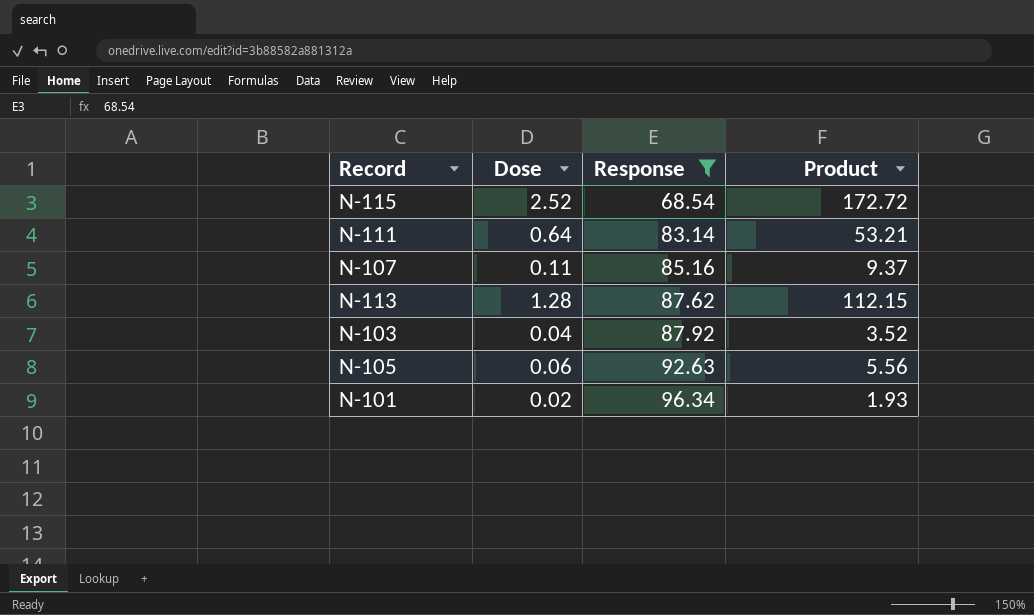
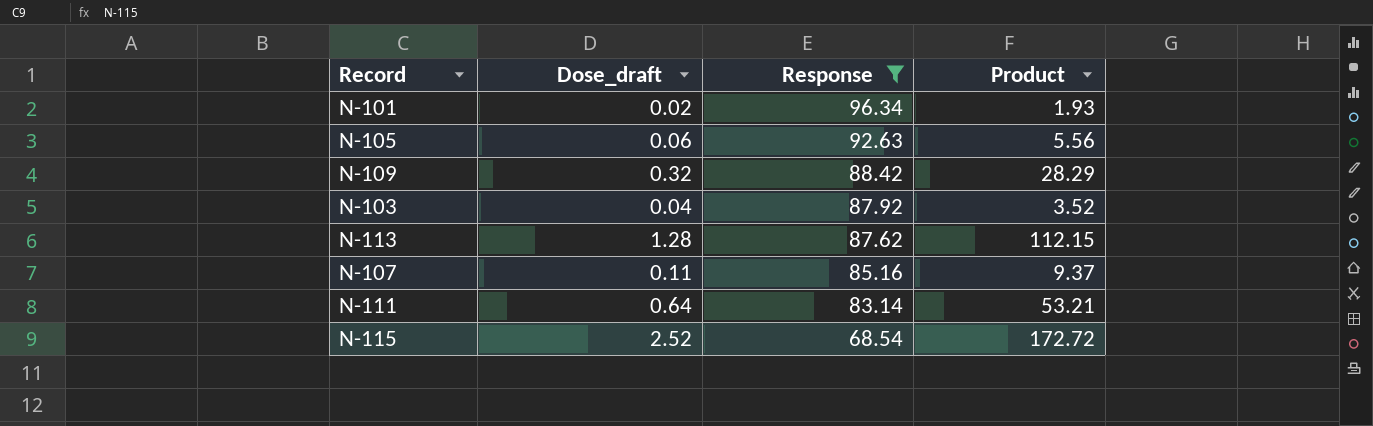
row order: Response ascending -> Response descending
column name: Dose -> Dose_draft
row N-109: none -> 0.32 | 88.42 | 28.29

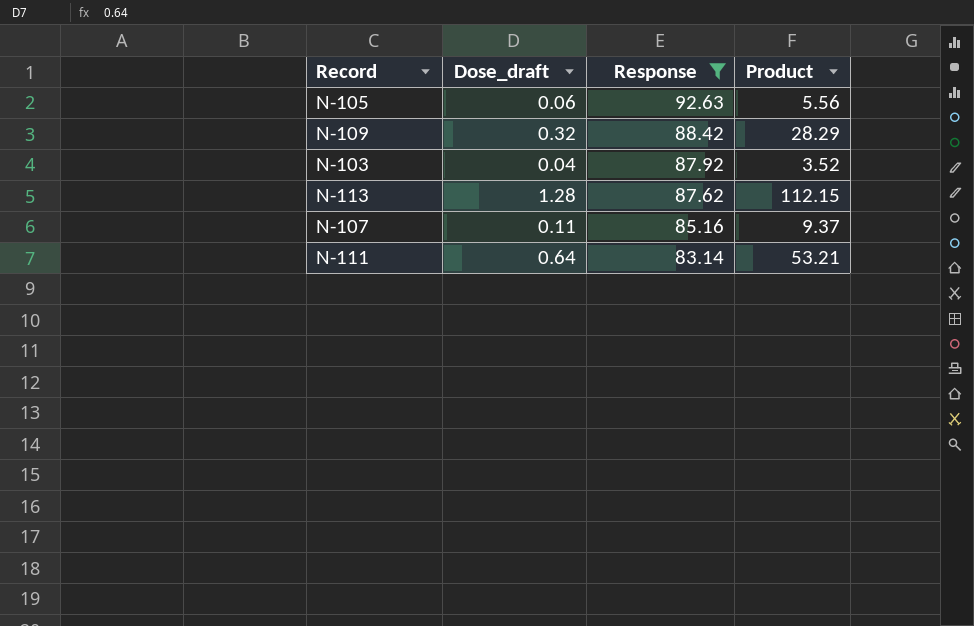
row N-101: 0.02 | 96.34 | 1.93 -> none
row N-115: 2.52 | 68.54 | 172.72 -> none

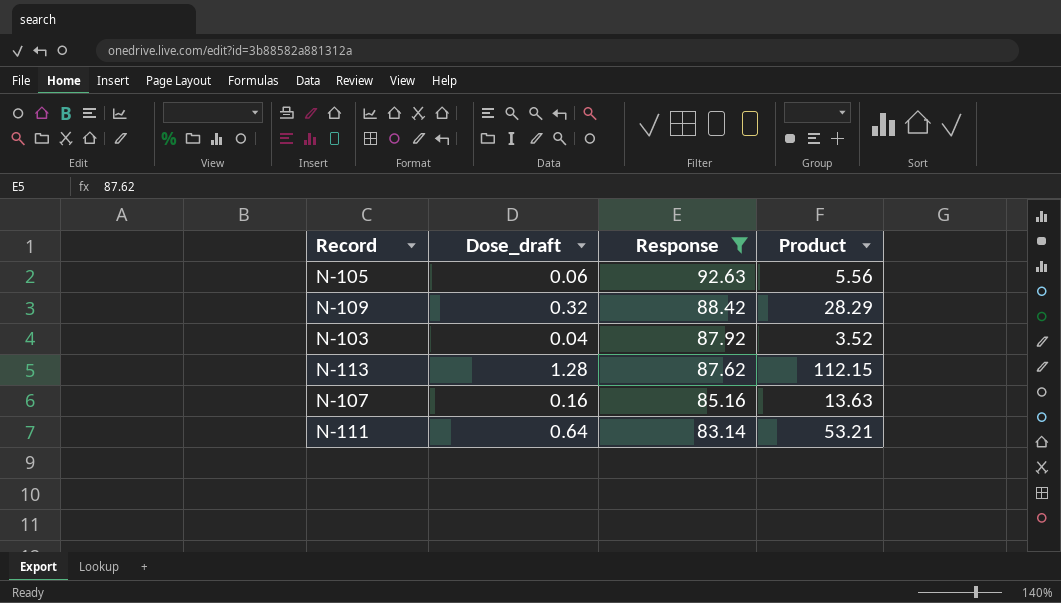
N-107 | Dose_draft: 0.11 -> 0.16
N-107 | Product: 9.37 -> 13.63

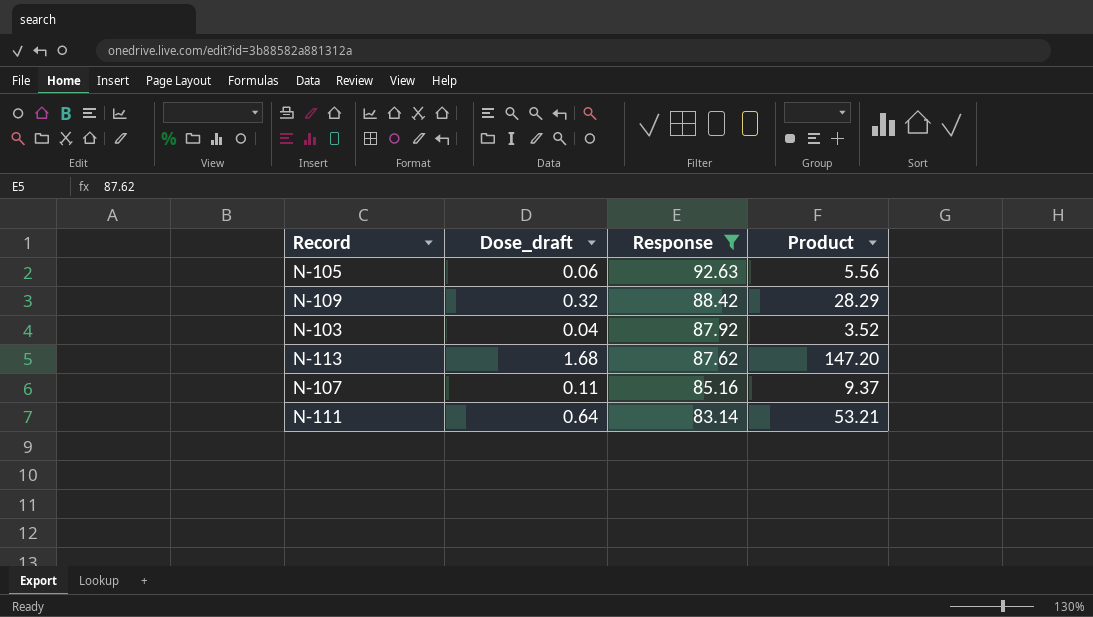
N-113 | Dose_draft: 1.28 -> 1.68
N-113 | Product: 112.15 -> 147.20
N-107 | Dose_draft: 0.16 -> 0.11
N-107 | Product: 13.63 -> 9.37

